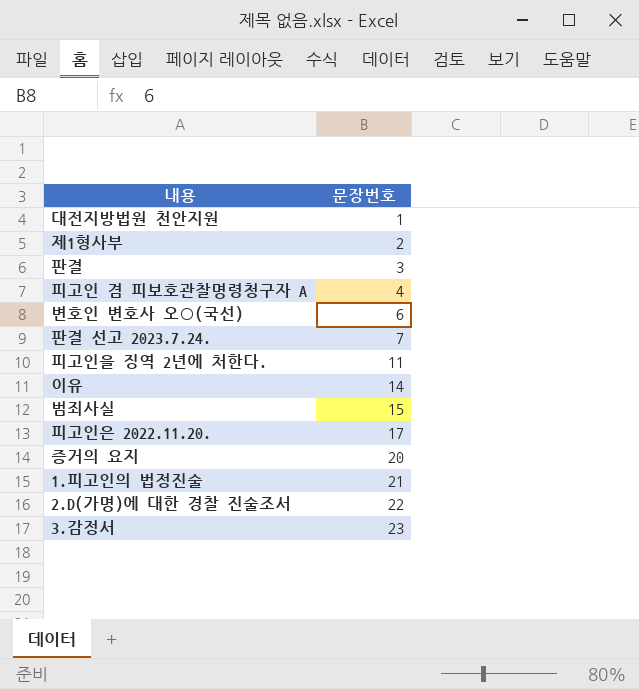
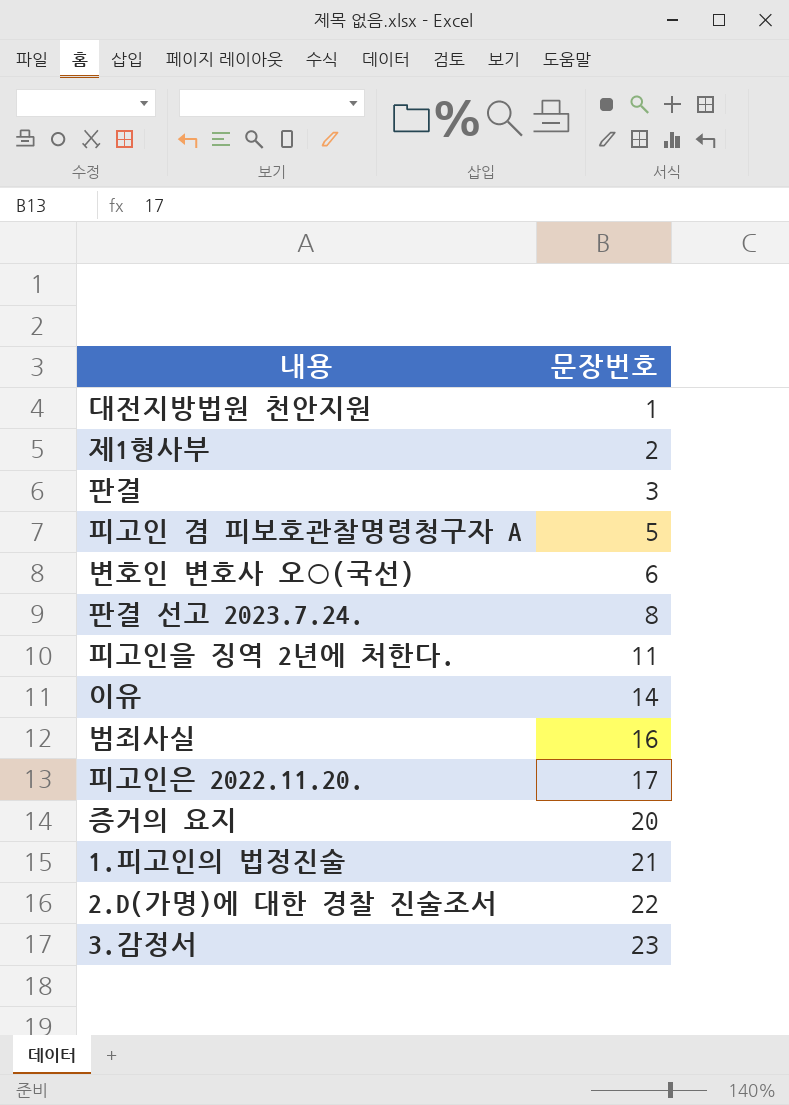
피고인 겸 피보호관찰명령청구자 A | 문장번호: 4 -> 5
판결 선고 2023.7.24. | 문장번호: 7 -> 8
범죄사실 | 문장번호: 15 -> 16

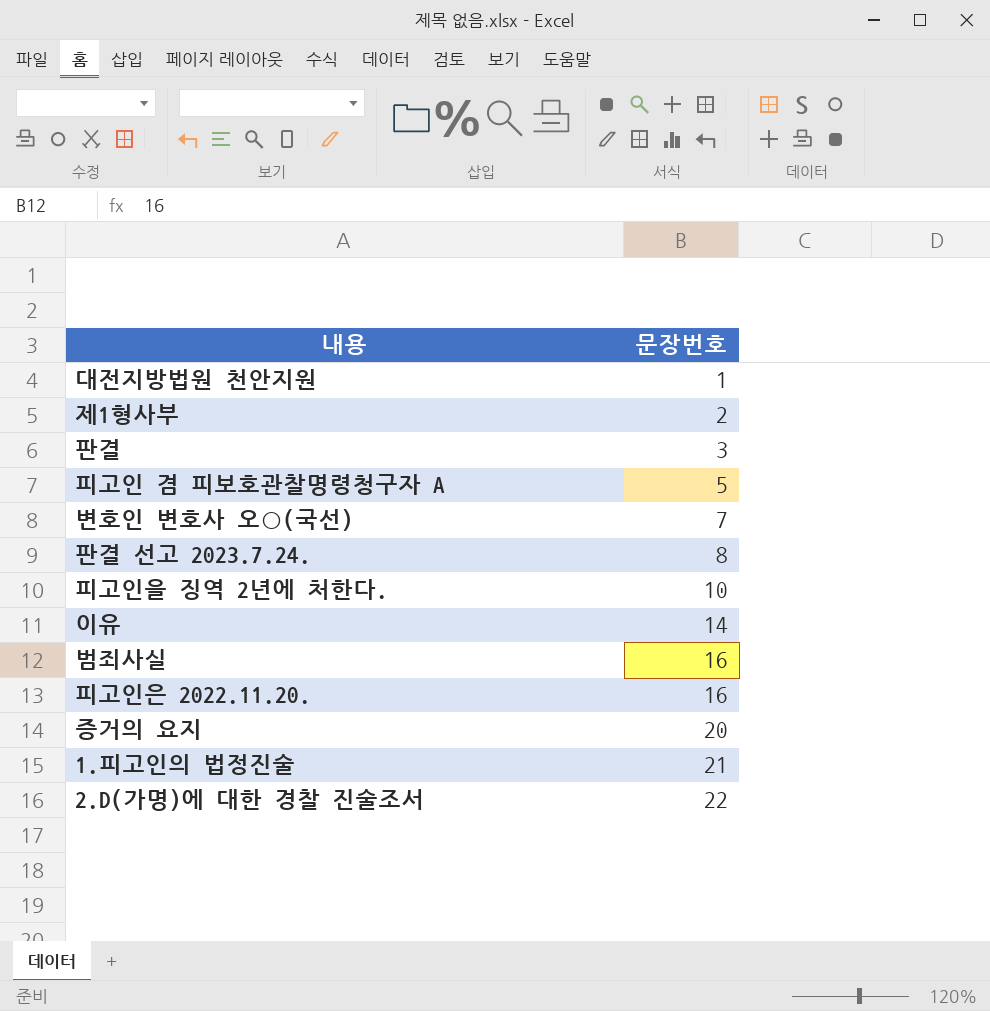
row 3.감정서: 23 -> none
변호인 변호사 오○(국선) | 문장번호: 6 -> 7
피고인을 징역 2년에 처한다. | 문장번호: 11 -> 10
피고인은 2022.11.20. | 문장번호: 17 -> 16

